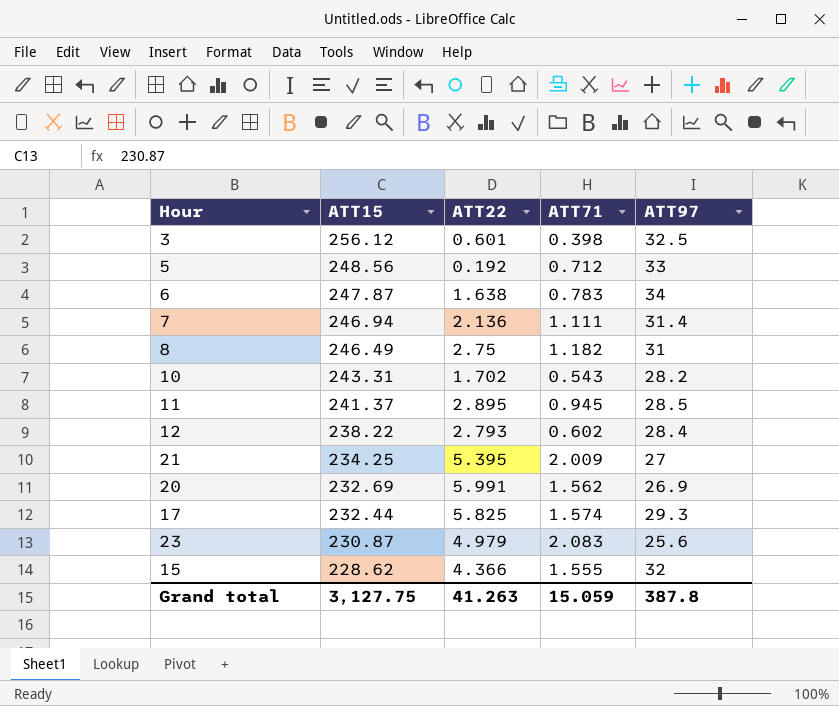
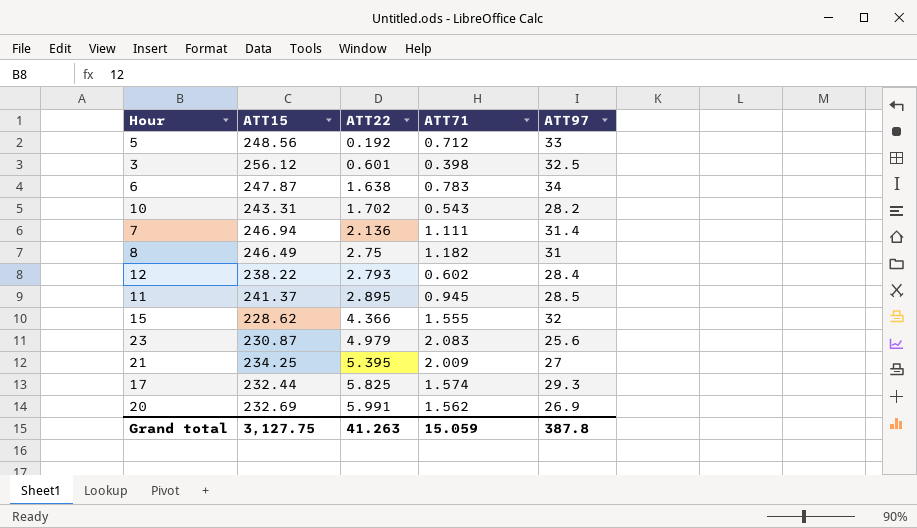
row order: ATT15 descending -> ATT22 ascending

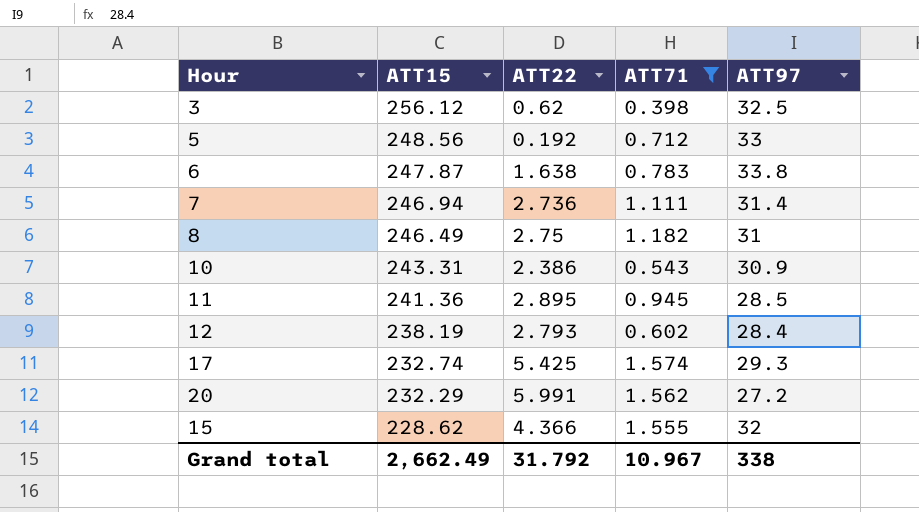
filter: none -> ATT71 <= 1.574
row order: ATT22 ascending -> ATT15 descending
3 | ATT22: 0.601 -> 0.62
6 | ATT97: 34 -> 33.8
7 | ATT22: 2.136 -> 2.736
10 | ATT22: 1.702 -> 2.386
10 | ATT97: 28.2 -> 30.9
11 | ATT15: 241.37 -> 241.36
12 | ATT15: 238.22 -> 238.19
17 | ATT15: 232.44 -> 232.74
17 | ATT22: 5.825 -> 5.425
20 | ATT15: 232.69 -> 232.29
20 | ATT97: 26.9 -> 27.2
Grand total | ATT15: 3,127.75 -> 2,662.49
Grand total | ATT22: 41.263 -> 31.792
Grand total | ATT71: 15.059 -> 10.967
Grand total | ATT97: 387.8 -> 338

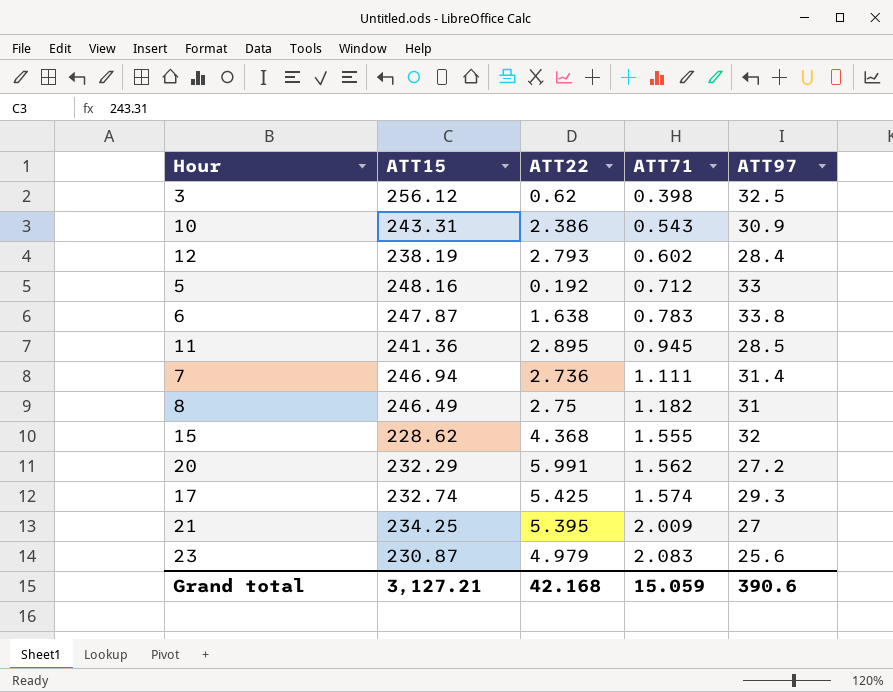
filter: ATT71 <= 1.574 -> none
row order: ATT15 descending -> ATT71 ascending
5 | ATT15: 248.56 -> 248.16
15 | ATT22: 4.366 -> 4.368
Grand total | ATT15: 2,662.49 -> 3,127.21
Grand total | ATT22: 31.792 -> 42.168
Grand total | ATT71: 10.967 -> 15.059
Grand total | ATT97: 338 -> 390.6

